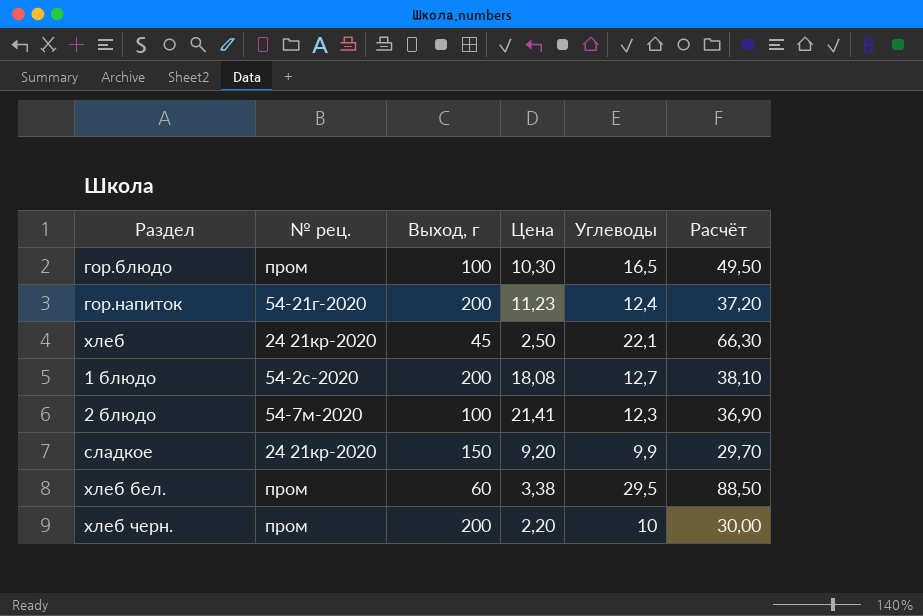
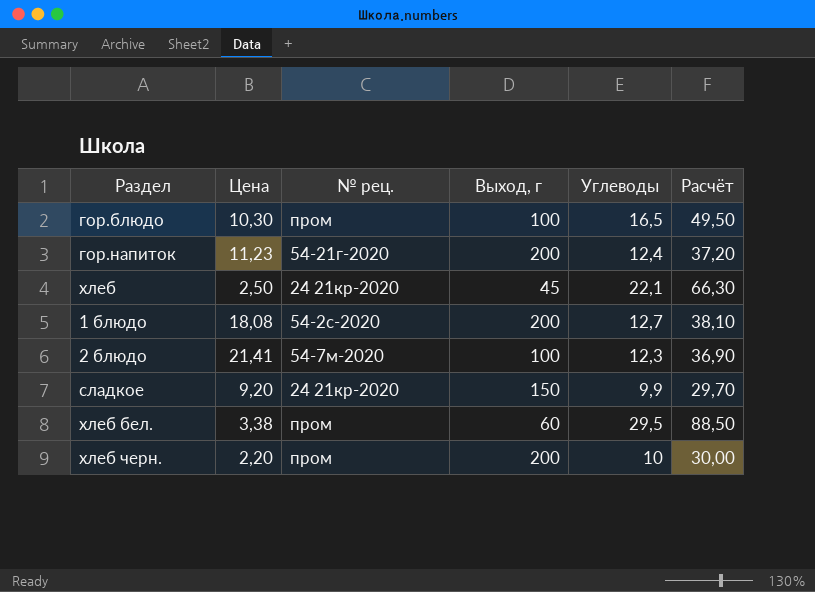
column Цена | position: 4 -> 2

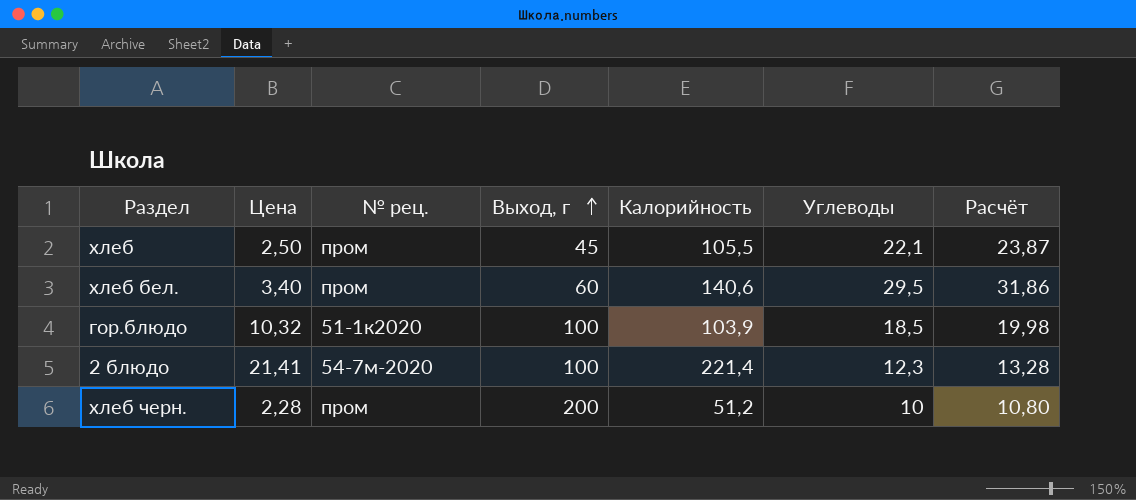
row order: none -> Выход, г ascending
column Калорийность | position: none -> 5
column Расчёт | formula: [Углеводы] * 3 -> [Углеводы] * 1,08
row гор.напиток: 11,23 | 54-21г-2020 | 200 | 12,4 | 37,20 -> none
row 1 блюдо: 18,08 | 54-2с-2020 | 200 | 12,7 | 38,10 -> none
row сладкое: 9,20 | 24 21кр-2020 | 150 | 9,9 | 29,70 -> none
хлеб | № рец.: 24 21кр-2020 -> пром
хлеб бел. | Цена: 3,38 -> 3,40
гор.блюдо | Цена: 10,30 -> 10,32
гор.блюдо | № рец.: пром -> 51-1к2020
гор.блюдо | Углеводы: 16,5 -> 18,5
хлеб черн. | Цена: 2,20 -> 2,28

